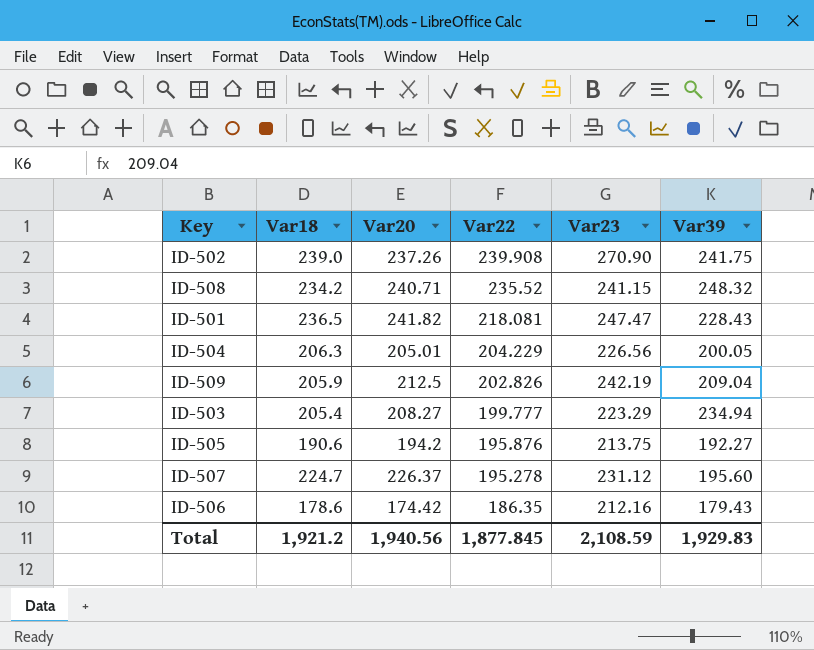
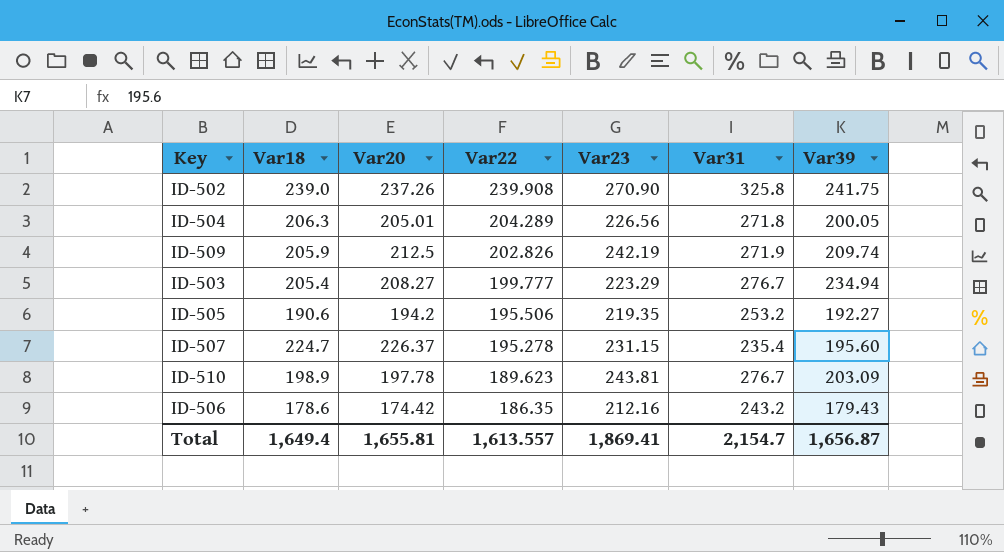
column Var31 | position: none -> 6
row ID-508: 234.2 | 240.71 | 235.52 | 241.15 | 248.32 -> none
row ID-501: 236.5 | 241.82 | 218.081 | 247.47 | 228.43 -> none
ID-504 | Var22: 204.229 -> 204.289
ID-509 | Var39: 209.04 -> 209.74
ID-505 | Var22: 195.876 -> 195.506
ID-505 | Var23: 213.75 -> 219.35
ID-507 | Var23: 231.12 -> 231.15
row ID-510: none -> 198.9 | 197.78 | 189.623 | 243.81 | 276.7 | 203.09
Total | Var18: 1,921.2 -> 1,649.4
Total | Var20: 1,940.56 -> 1,655.81
Total | Var22: 1,877.845 -> 1,613.557
Total | Var23: 2,108.59 -> 1,869.41
Total | Var39: 1,929.83 -> 1,656.87

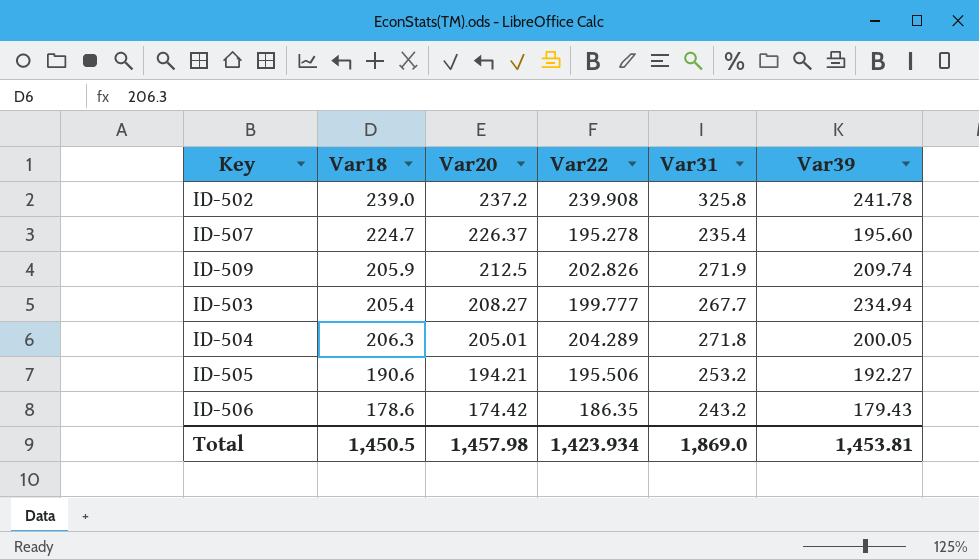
row order: Var22 descending -> Var20 descending
column Var23 | position: 5 -> none
row ID-510: 198.9 | 197.78 | 189.623 | 243.81 | 276.7 | 203.09 -> none
ID-502 | Var20: 237.26 -> 237.2
ID-502 | Var39: 241.75 -> 241.78
ID-503 | Var31: 276.7 -> 267.7
ID-505 | Var20: 194.2 -> 194.21
Total | Var18: 1,649.4 -> 1,450.5
Total | Var20: 1,655.81 -> 1,457.98
Total | Var22: 1,613.557 -> 1,423.934
Total | Var31: 2,154.7 -> 1,869.0
Total | Var39: 1,656.87 -> 1,453.81

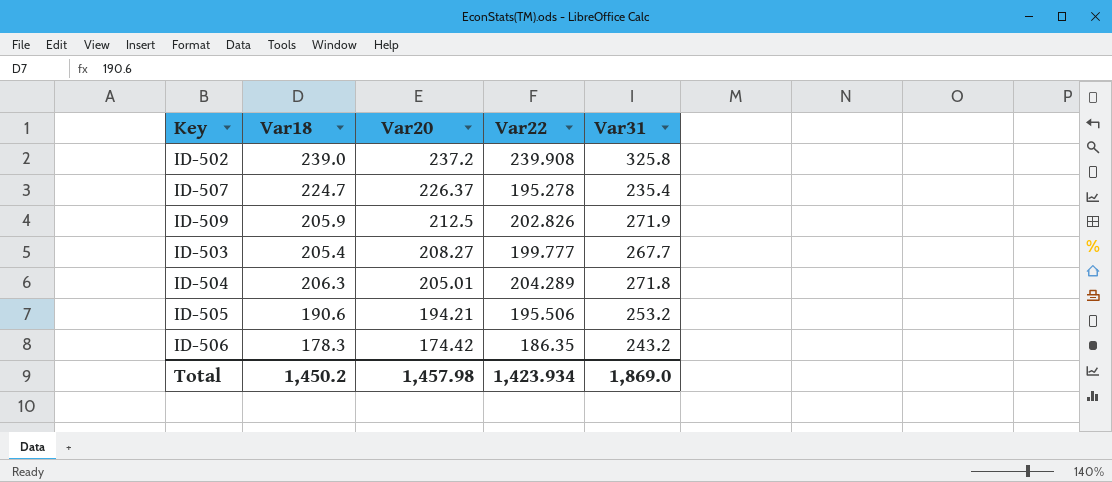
column Var39 | position: 6 -> none
ID-506 | Var18: 178.6 -> 178.3
Total | Var18: 1,450.5 -> 1,450.2

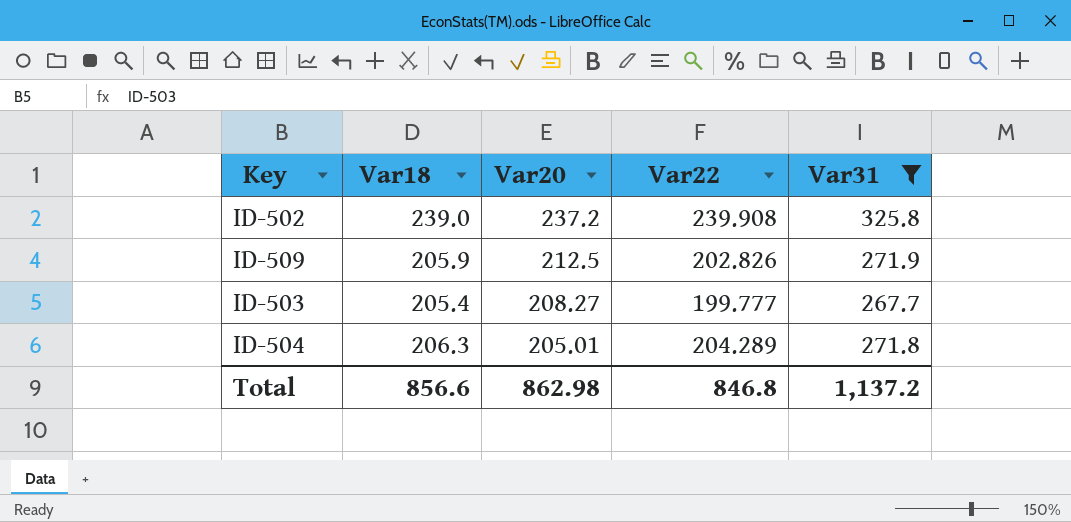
filter: none -> Var31 >= 267.7
Total | Var18: 1,450.2 -> 856.6
Total | Var20: 1,457.98 -> 862.98
Total | Var22: 1,423.934 -> 846.8
Total | Var31: 1,869.0 -> 1,137.2

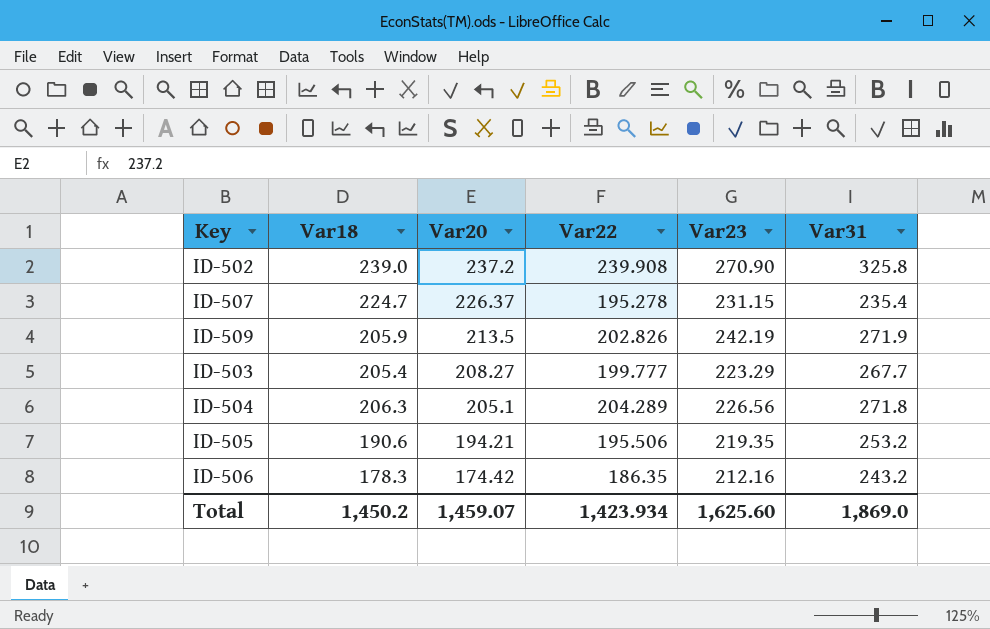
filter: Var31 >= 267.7 -> none
column Var23 | position: none -> 5
ID-509 | Var20: 212.5 -> 213.5
ID-504 | Var20: 205.01 -> 205.1
Total | Var18: 856.6 -> 1,450.2
Total | Var20: 862.98 -> 1,459.07
Total | Var22: 846.8 -> 1,423.934
Total | Var31: 1,137.2 -> 1,869.0

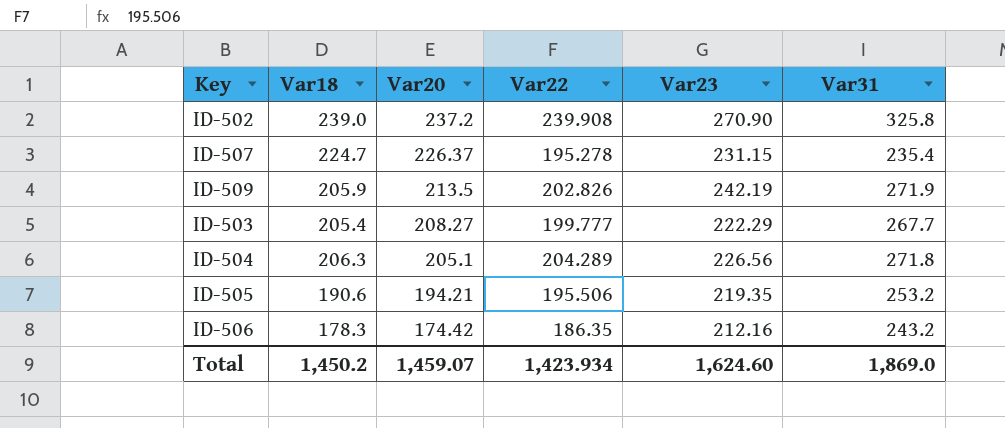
ID-503 | Var23: 223.29 -> 222.29
Total | Var23: 1,625.60 -> 1,624.60

